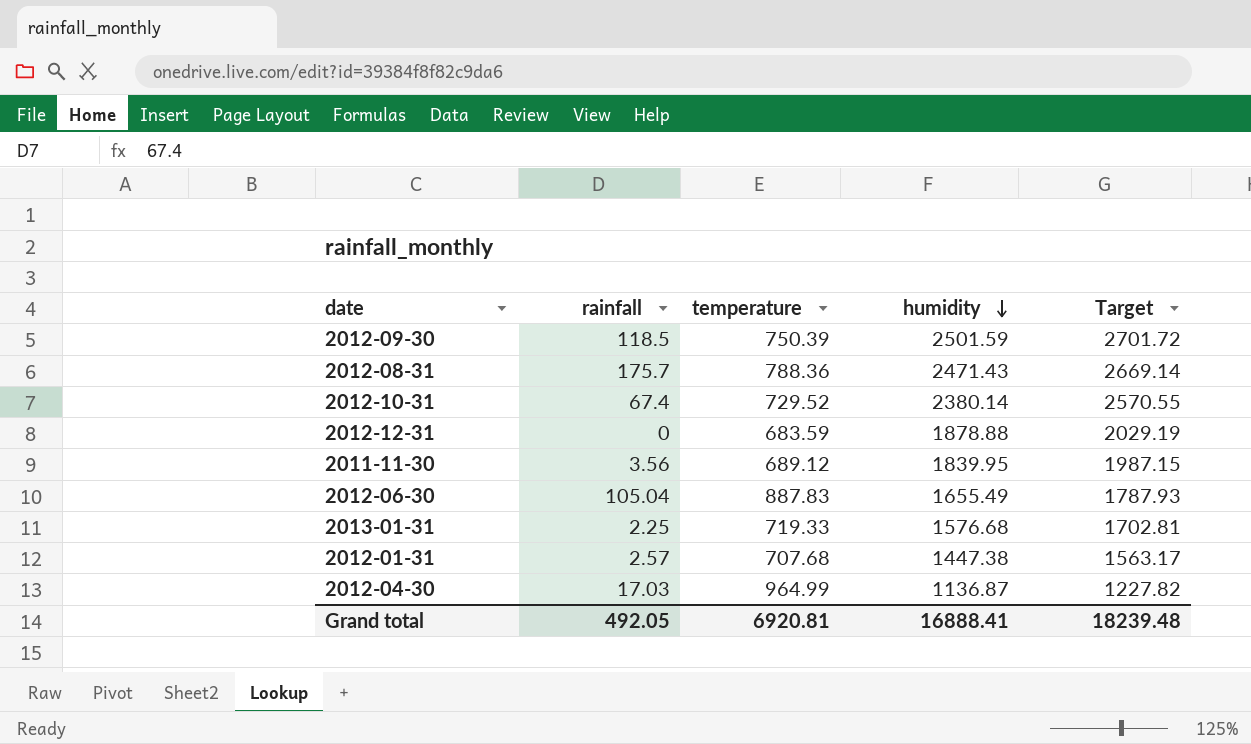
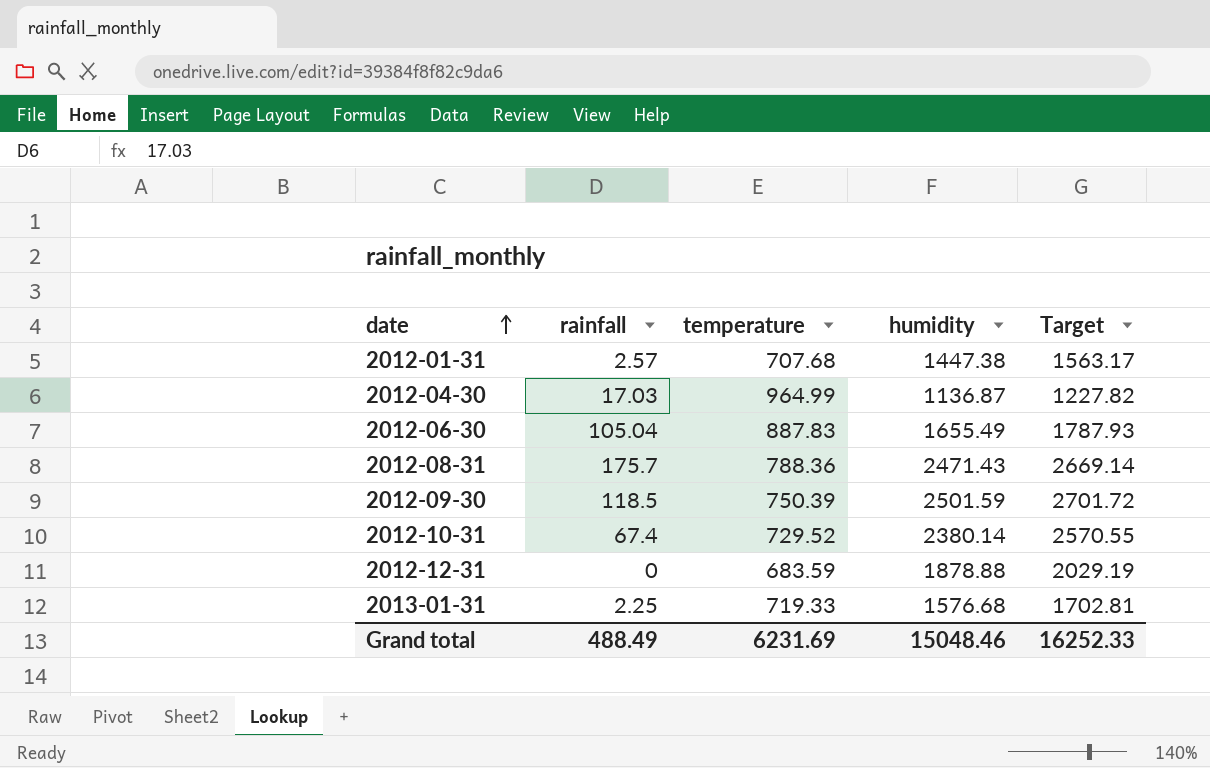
row order: humidity descending -> date ascending
row 2011-11-30: 3.56 | 689.12 | 1839.95 | 1987.15 -> none
Grand total | rainfall: 492.05 -> 488.49
Grand total | temperature: 6920.81 -> 6231.69
Grand total | humidity: 16888.41 -> 15048.46
Grand total | Target: 18239.48 -> 16252.33

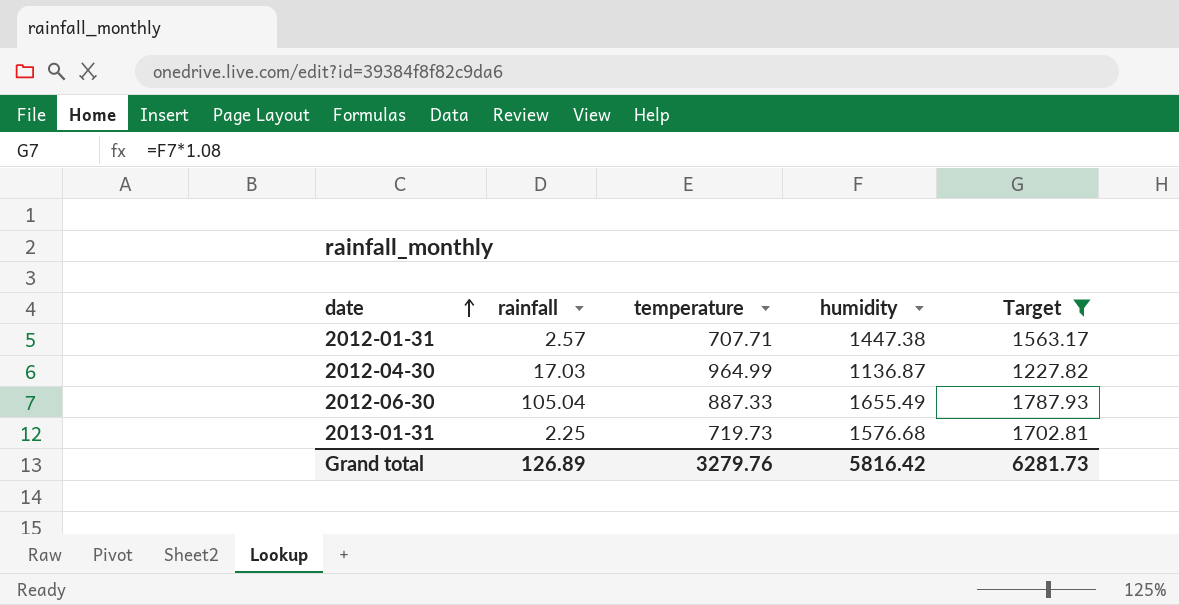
filter: none -> Target <= 1787.93
2012-01-31 | temperature: 707.68 -> 707.71
2012-06-30 | temperature: 887.83 -> 887.33
2013-01-31 | temperature: 719.33 -> 719.73
Grand total | rainfall: 488.49 -> 126.89
Grand total | temperature: 6231.69 -> 3279.76
Grand total | humidity: 15048.46 -> 5816.42
Grand total | Target: 16252.33 -> 6281.73

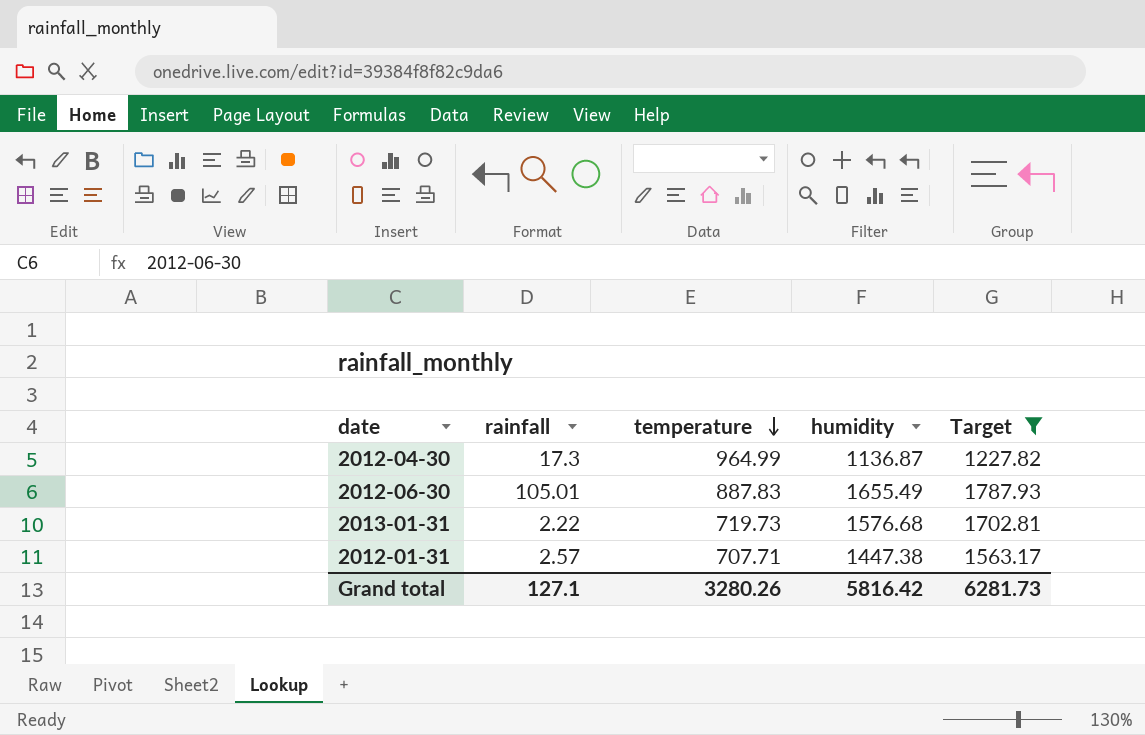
row order: date ascending -> temperature descending
2012-04-30 | rainfall: 17.03 -> 17.3
2012-06-30 | rainfall: 105.04 -> 105.01
2012-06-30 | temperature: 887.33 -> 887.83
2013-01-31 | rainfall: 2.25 -> 2.22
Grand total | rainfall: 126.89 -> 127.1
Grand total | temperature: 3279.76 -> 3280.26

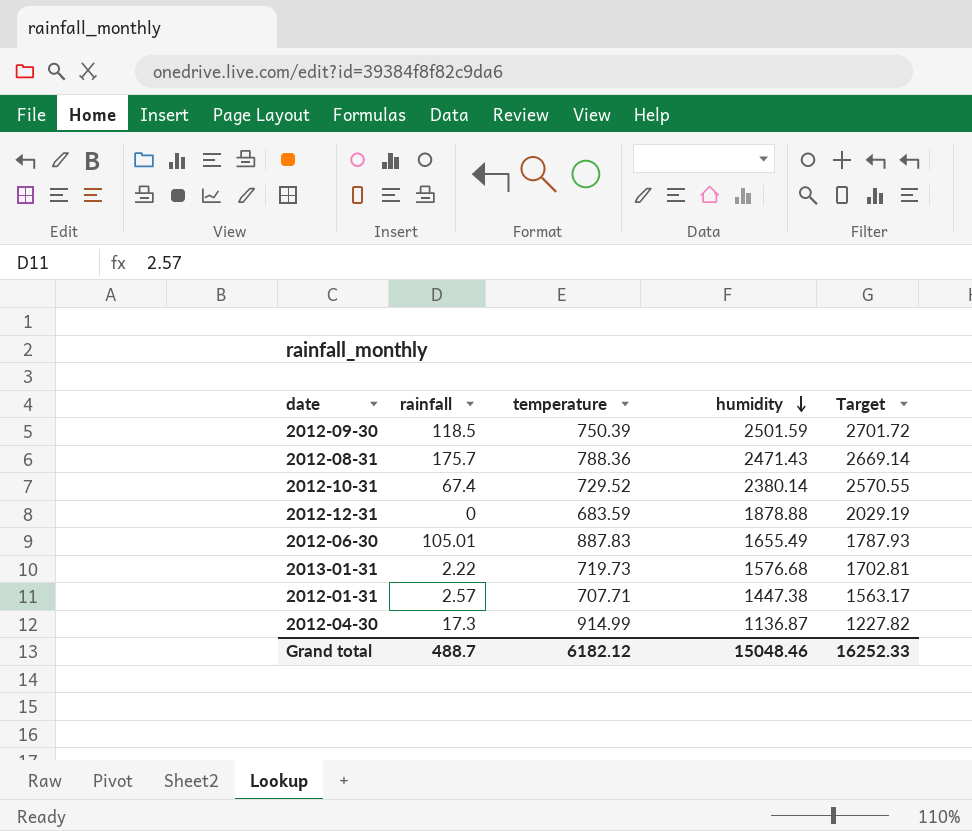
filter: Target <= 1787.93 -> none
row order: temperature descending -> humidity descending
2012-04-30 | temperature: 964.99 -> 914.99
Grand total | rainfall: 127.1 -> 488.7
Grand total | temperature: 3280.26 -> 6182.12
Grand total | humidity: 5816.42 -> 15048.46
Grand total | Target: 6281.73 -> 16252.33

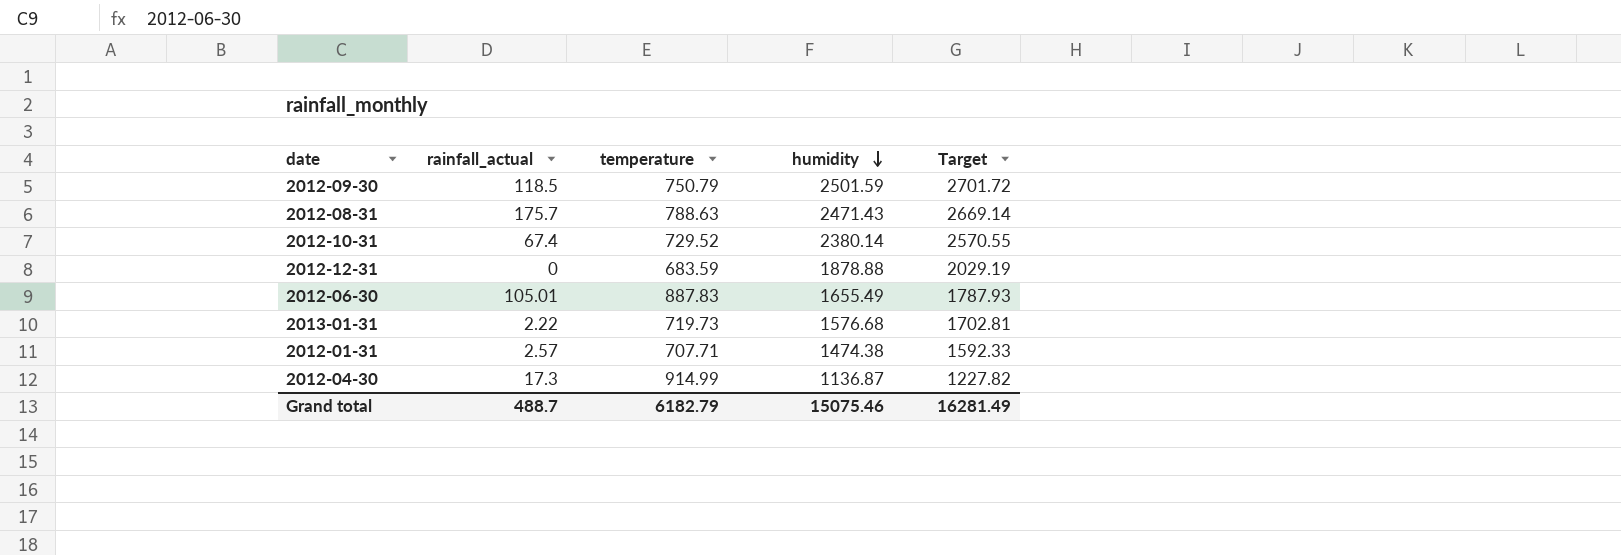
column name: rainfall -> rainfall_actual
2012-09-30 | temperature: 750.39 -> 750.79
2012-08-31 | temperature: 788.36 -> 788.63
2012-01-31 | humidity: 1447.38 -> 1474.38
2012-01-31 | Target: 1563.17 -> 1592.33
Grand total | temperature: 6182.12 -> 6182.79
Grand total | humidity: 15048.46 -> 15075.46
Grand total | Target: 16252.33 -> 16281.49

